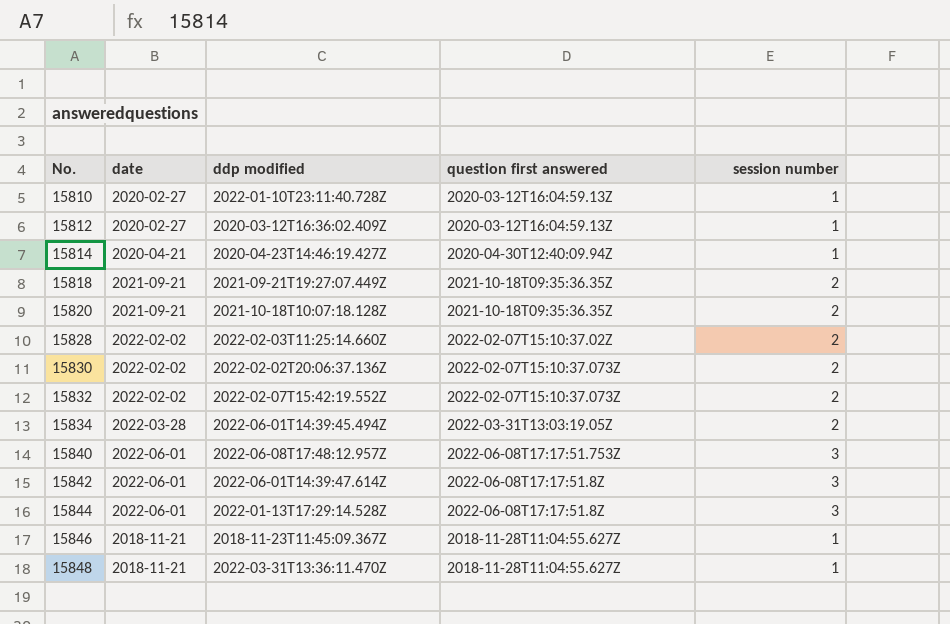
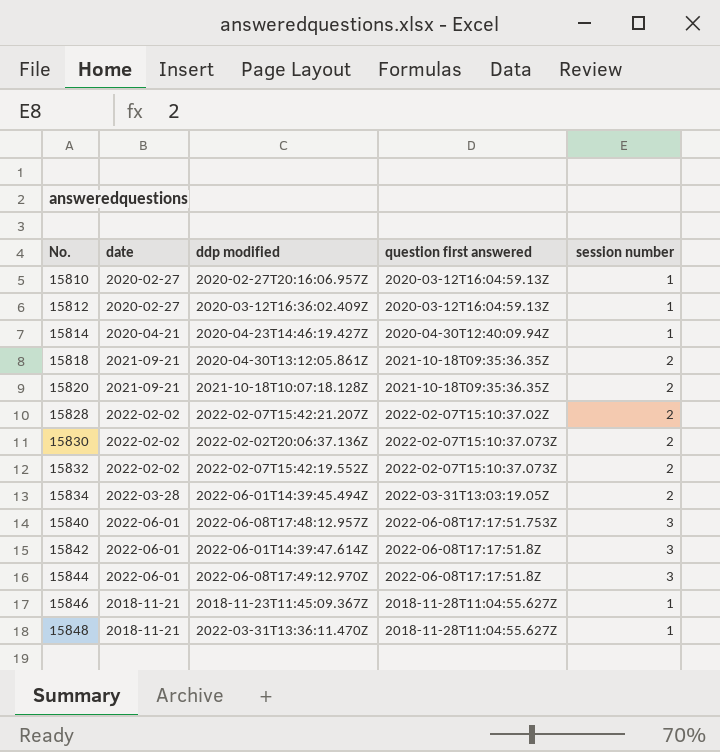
15810 | ddp modified: 2022-01-10T23:11:40.728Z -> 2020-02-27T20:16:06.957Z
15818 | ddp modified: 2021-09-21T19:27:07.449Z -> 2020-04-30T13:12:05.861Z
15828 | ddp modified: 2022-02-03T11:25:14.660Z -> 2022-02-07T15:42:21.207Z
15844 | ddp modified: 2022-01-13T17:29:14.528Z -> 2022-06-08T17:49:12.970Z

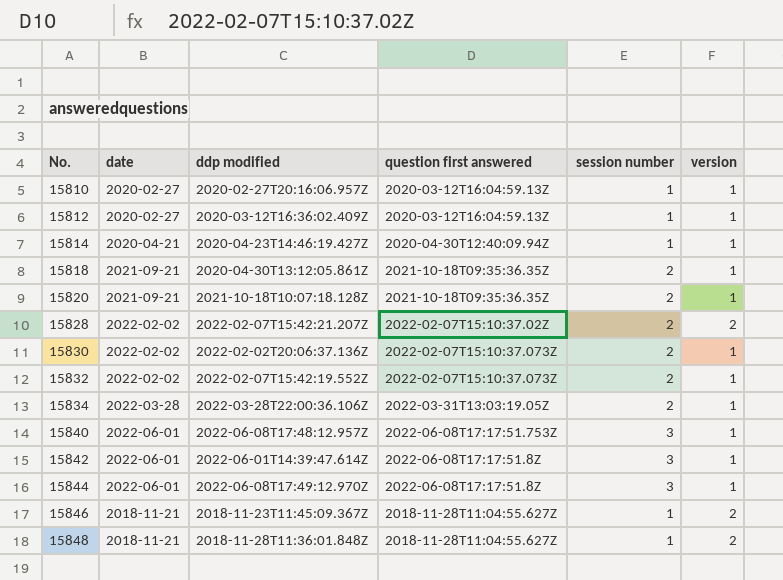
column version | position: none -> 6
15834 | ddp modified: 2022-06-01T14:39:45.494Z -> 2022-03-28T22:00:36.106Z
15848 | ddp modified: 2022-03-31T13:36:11.470Z -> 2018-11-28T11:36:01.848Z

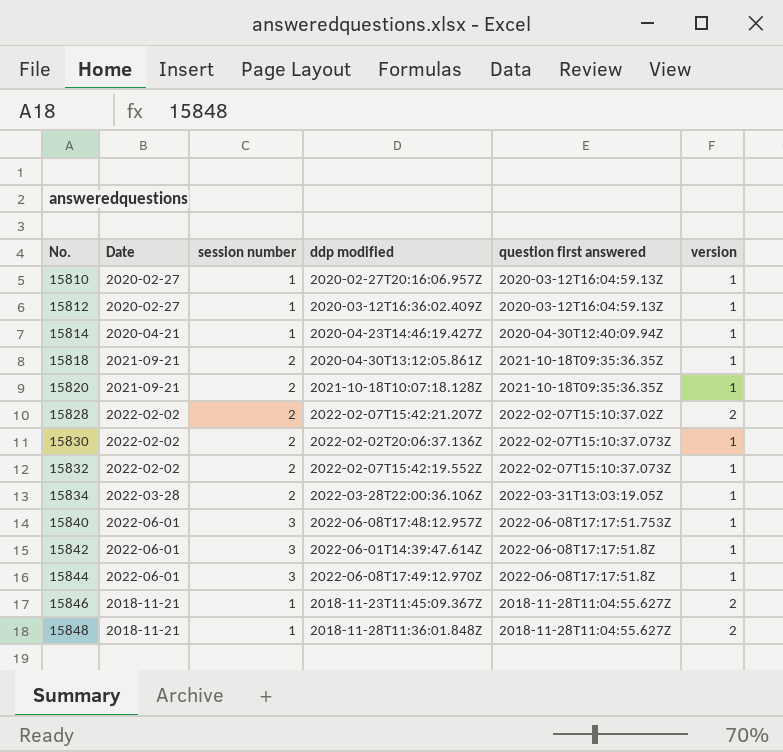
column name: date -> Date
column session number | position: 5 -> 3

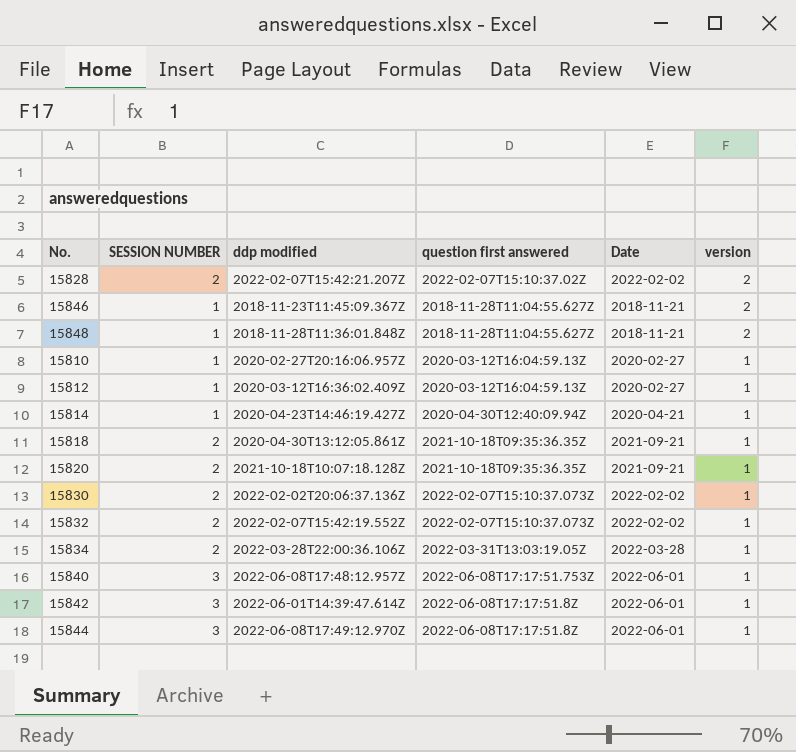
row order: No. ascending -> version descending
column name: session number -> SESSION NUMBER
column Date | position: 2 -> 5

